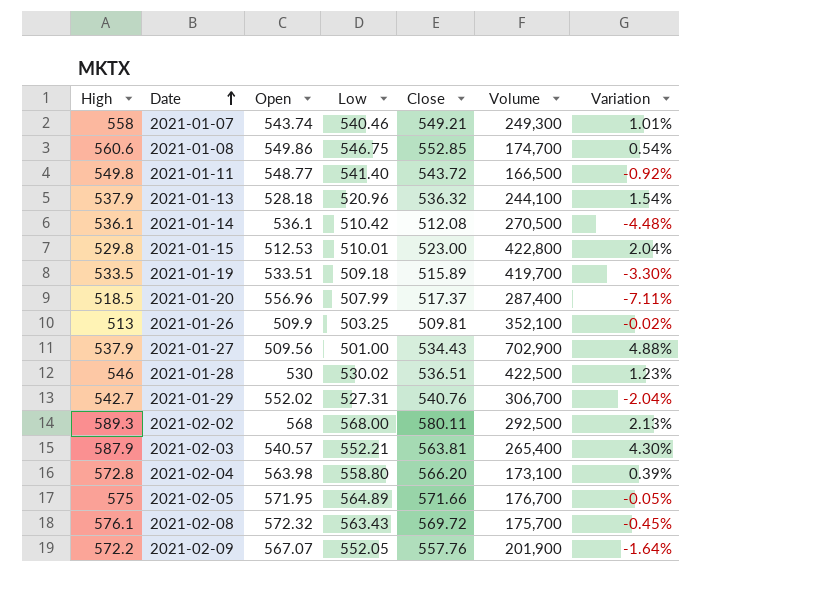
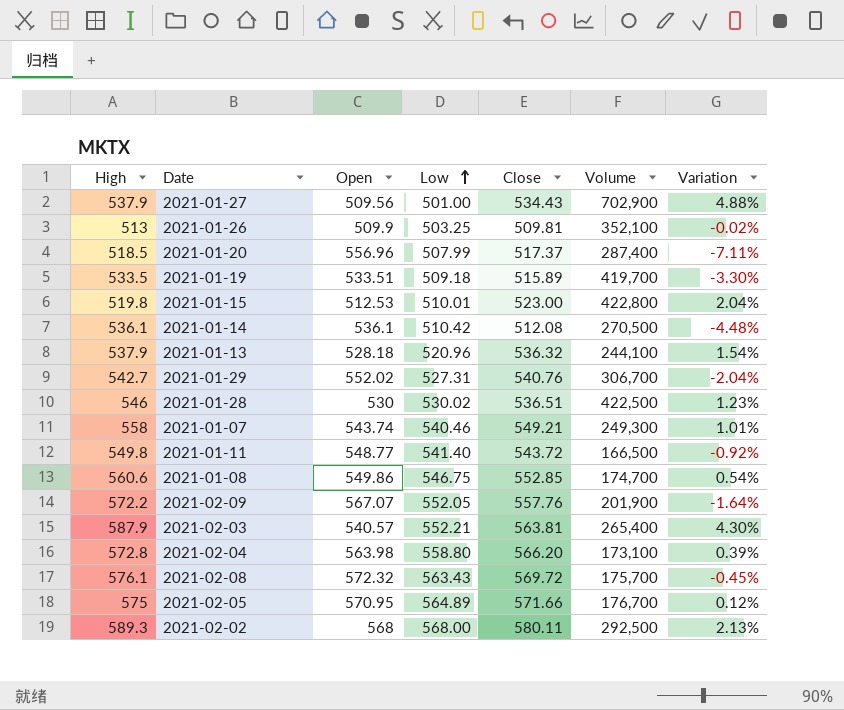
row order: Date ascending -> Low ascending
2021-01-15 | High: 529.8 -> 519.8
2021-02-05 | Open: 571.95 -> 570.95
2021-02-05 | Variation: -0.05% -> 0.12%

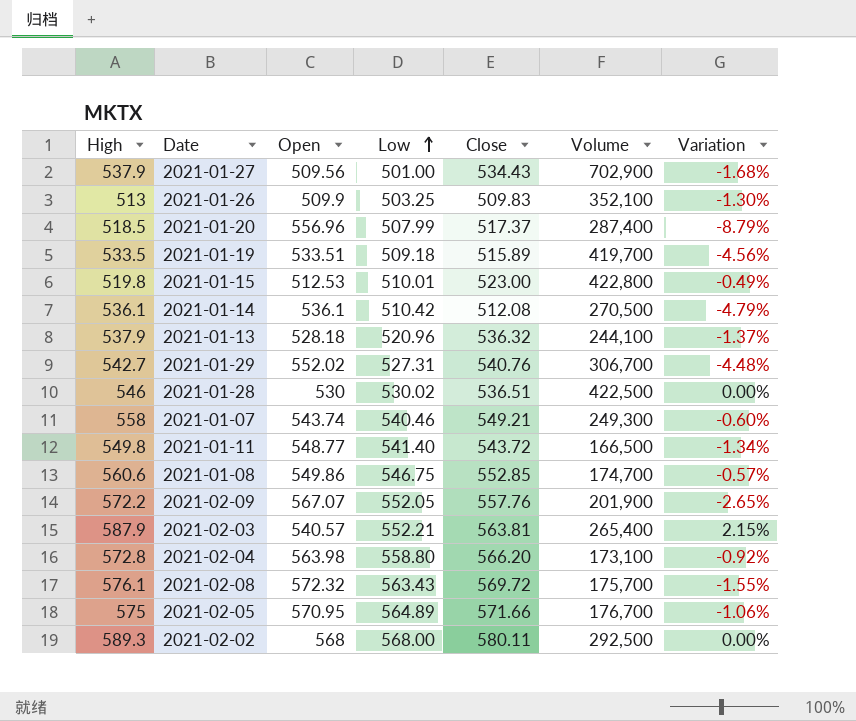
column Variation | formula: ([Close] - [Open]) / [Open] -> ([Low] - [Open]) / [Open]
2021-01-26 | Close: 509.81 -> 509.83

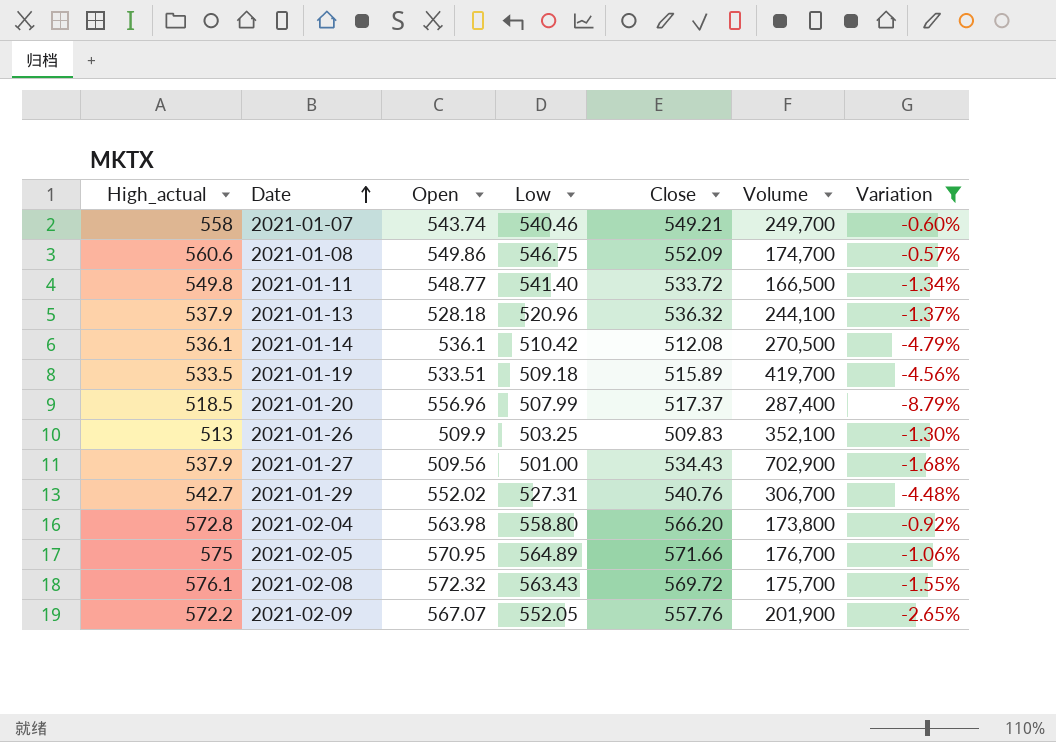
filter: none -> Variation <= -0.57%
row order: Low ascending -> Date ascending
column name: High -> High_actual
2021-01-07 | Volume: 249,300 -> 249,700
2021-01-08 | Close: 552.85 -> 552.09
2021-01-11 | Close: 543.72 -> 533.72
2021-02-04 | Volume: 173,100 -> 173,800

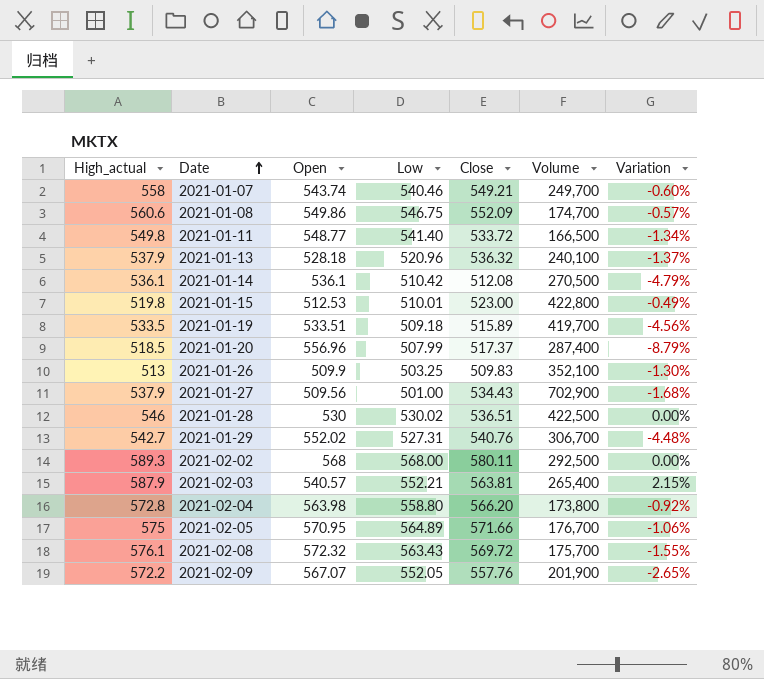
filter: Variation <= -0.57% -> none
2021-01-13 | Volume: 244,100 -> 240,100

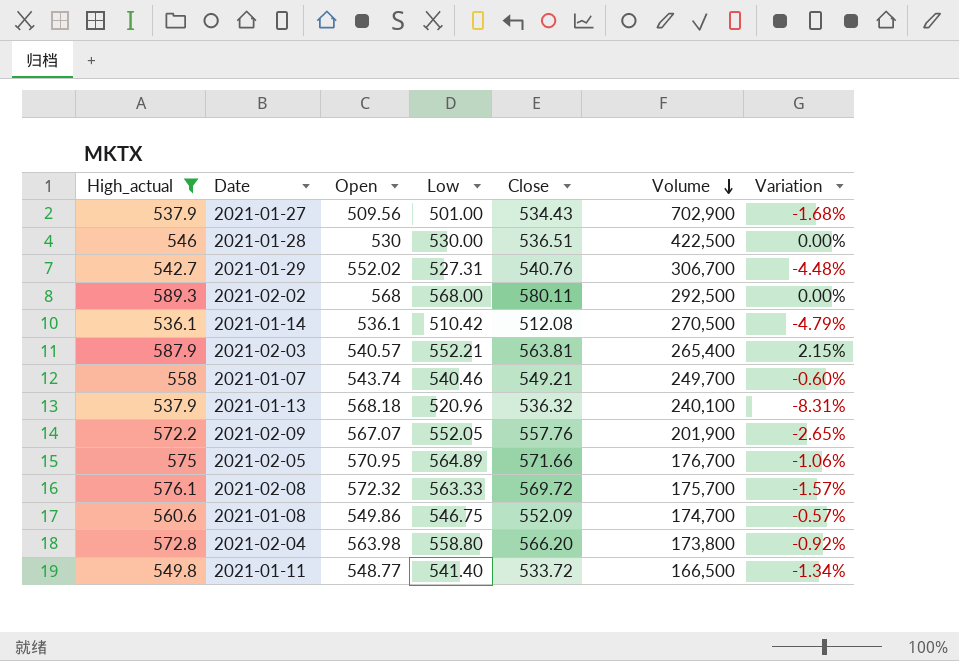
filter: none -> High_actual >= 536.1
row order: Date ascending -> Volume descending
2021-01-28 | Low: 530.02 -> 530.00
2021-01-13 | Open: 528.18 -> 568.18
2021-01-13 | Variation: -1.37% -> -8.31%
2021-02-08 | Low: 563.43 -> 563.33
2021-02-08 | Variation: -1.55% -> -1.57%

